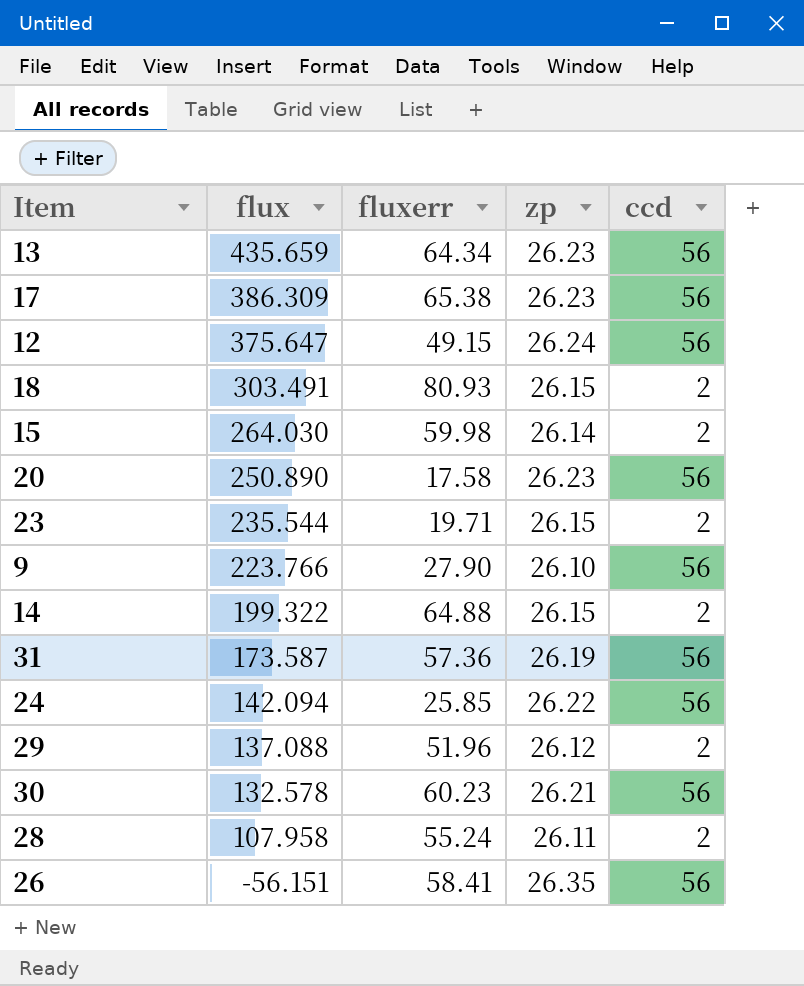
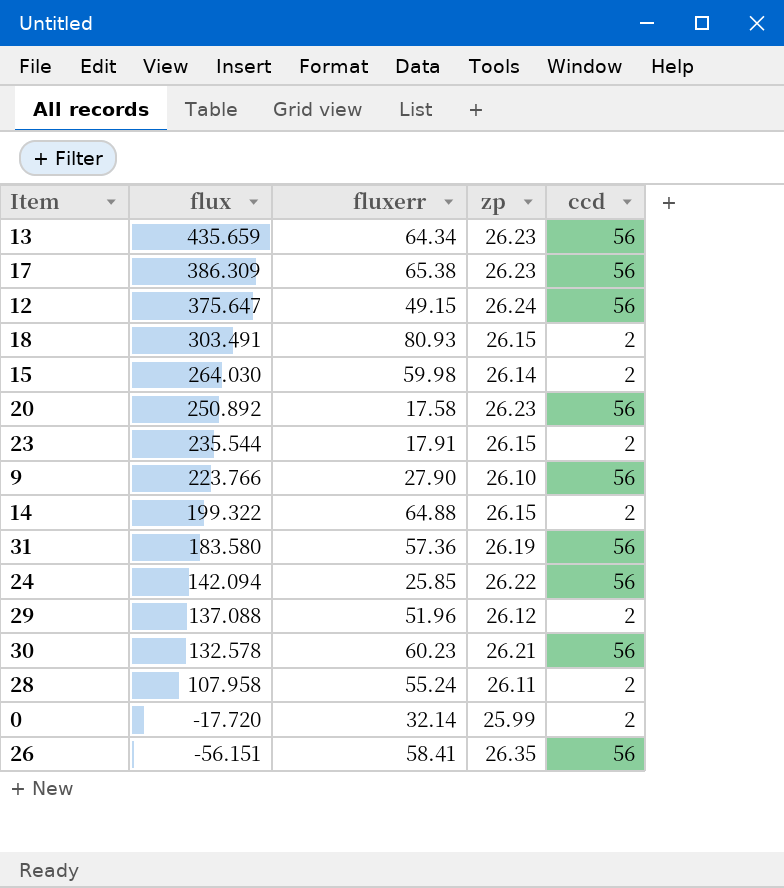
20 | flux: 250.890 -> 250.892
23 | fluxerr: 19.71 -> 17.91
31 | flux: 173.587 -> 183.580
row 0: none -> -17.720 | 32.14 | 25.99 | 2

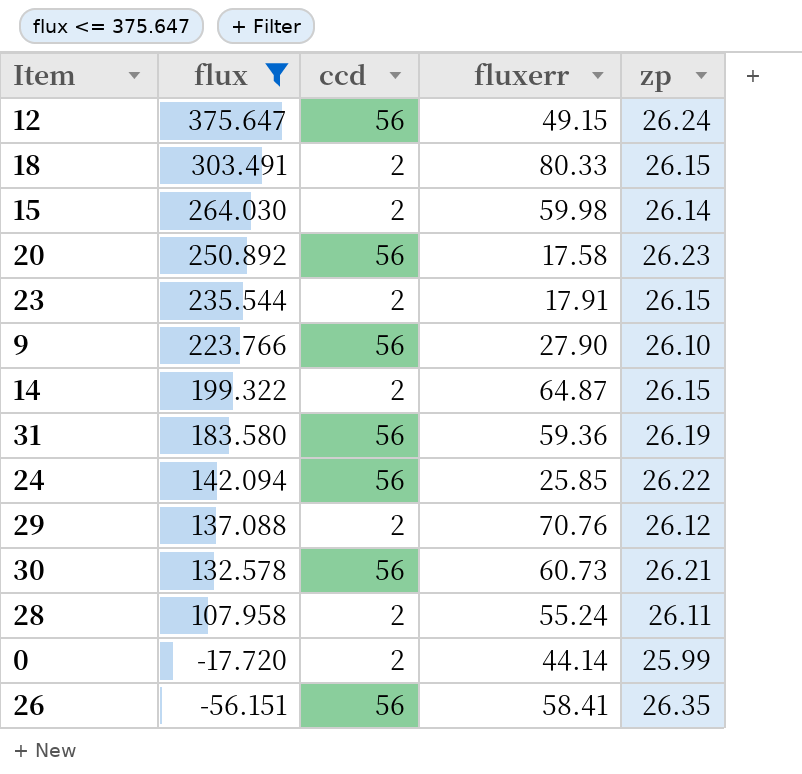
filter: none -> flux <= 375.647
column ccd | position: 5 -> 3
18 | fluxerr: 80.93 -> 80.33
14 | fluxerr: 64.88 -> 64.87
31 | fluxerr: 57.36 -> 59.36
29 | fluxerr: 51.96 -> 70.76
30 | fluxerr: 60.23 -> 60.73
0 | fluxerr: 32.14 -> 44.14

